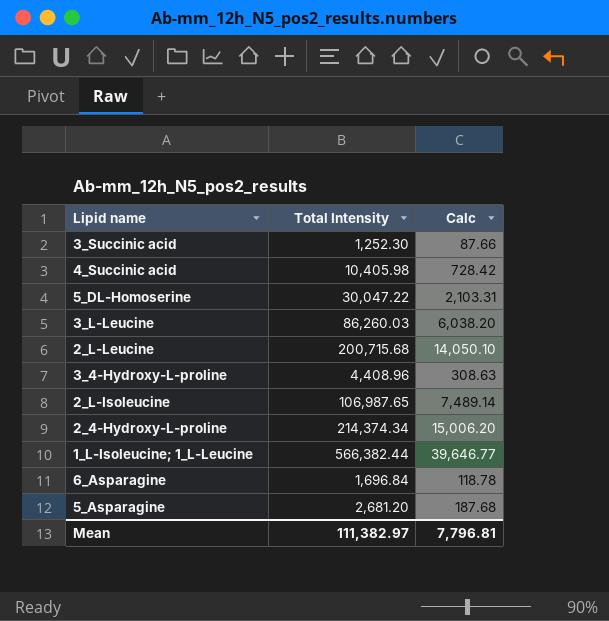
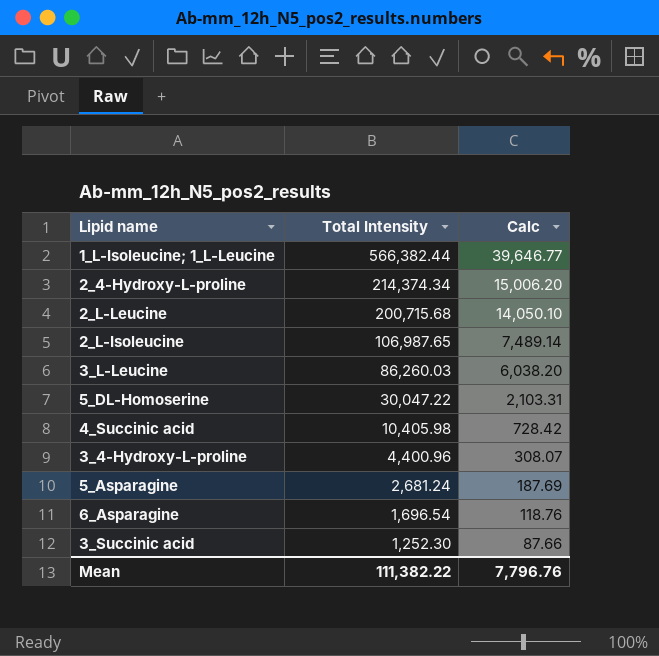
row order: none -> Total Intensity descending
3_4-Hydroxy-L-proline | Total Intensity: 4,408.96 -> 4,400.96
3_4-Hydroxy-L-proline | Calc: 308.63 -> 308.07
5_Asparagine | Total Intensity: 2,681.20 -> 2,681.24
5_Asparagine | Calc: 187.68 -> 187.69
6_Asparagine | Total Intensity: 1,696.84 -> 1,696.54
6_Asparagine | Calc: 118.78 -> 118.76
Mean | Total Intensity: 111,382.97 -> 111,382.22
Mean | Calc: 7,796.81 -> 7,796.76

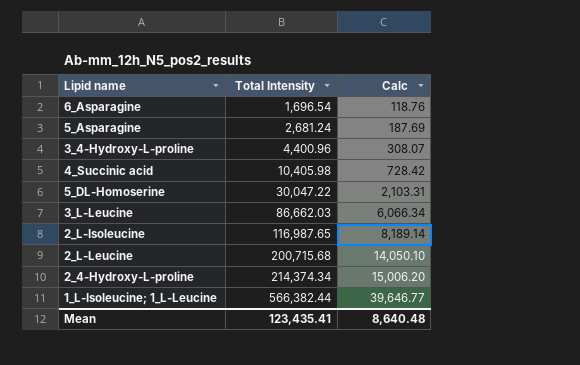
row order: Total Intensity descending -> Total Intensity ascending
row 3_Succinic acid: 1,252.30 | 87.66 -> none
3_L-Leucine | Total Intensity: 86,260.03 -> 86,662.03
3_L-Leucine | Calc: 6,038.20 -> 6,066.34
2_L-Isoleucine | Total Intensity: 106,987.65 -> 116,987.65
2_L-Isoleucine | Calc: 7,489.14 -> 8,189.14
Mean | Total Intensity: 111,382.22 -> 123,435.41
Mean | Calc: 7,796.76 -> 8,640.48

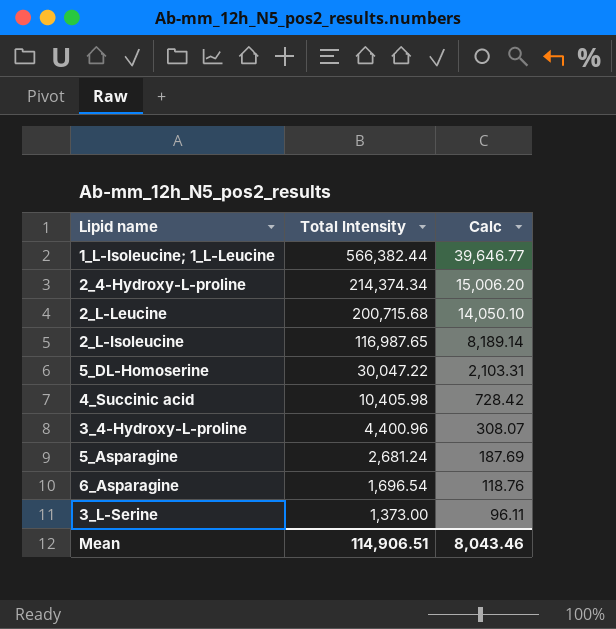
row order: Total Intensity ascending -> Total Intensity descending
row 3_L-Leucine: 86,662.03 | 6,066.34 -> none
row 3_L-Serine: none -> 1,373.00 | 96.11
Mean | Total Intensity: 123,435.41 -> 114,906.51
Mean | Calc: 8,640.48 -> 8,043.46

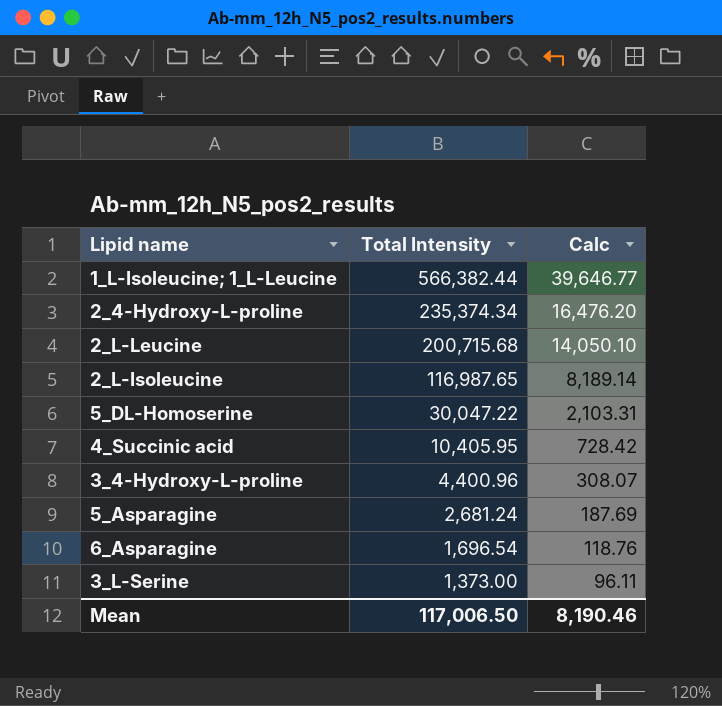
2_4-Hydroxy-L-proline | Total Intensity: 214,374.34 -> 235,374.34
2_4-Hydroxy-L-proline | Calc: 15,006.20 -> 16,476.20
4_Succinic acid | Total Intensity: 10,405.98 -> 10,405.95
Mean | Total Intensity: 114,906.51 -> 117,006.50
Mean | Calc: 8,043.46 -> 8,190.46

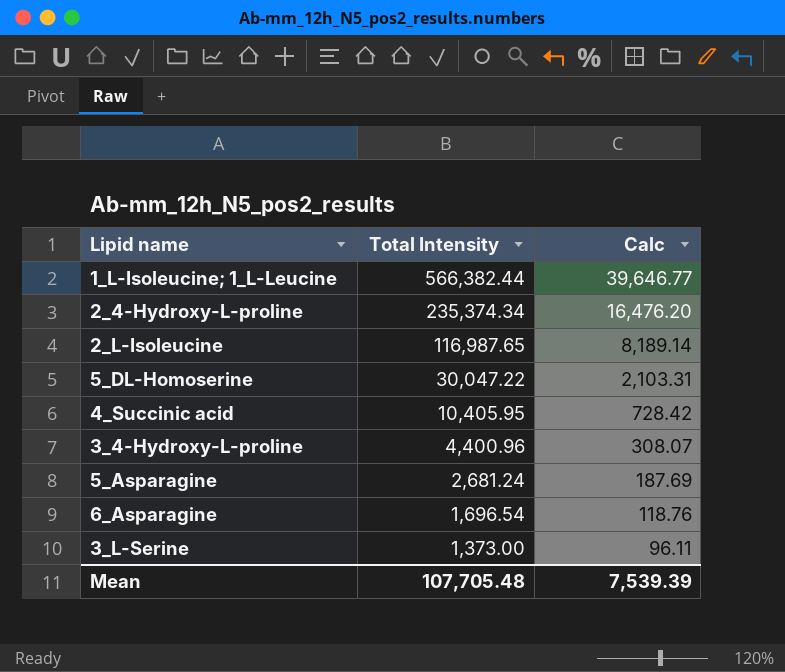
row 2_L-Leucine: 200,715.68 | 14,050.10 -> none
Mean | Total Intensity: 117,006.50 -> 107,705.48
Mean | Calc: 8,190.46 -> 7,539.39

